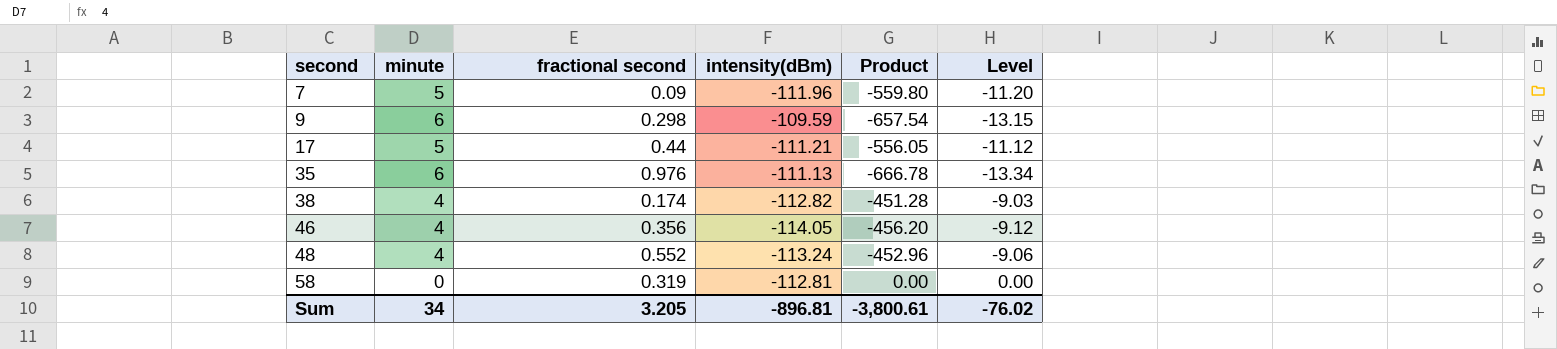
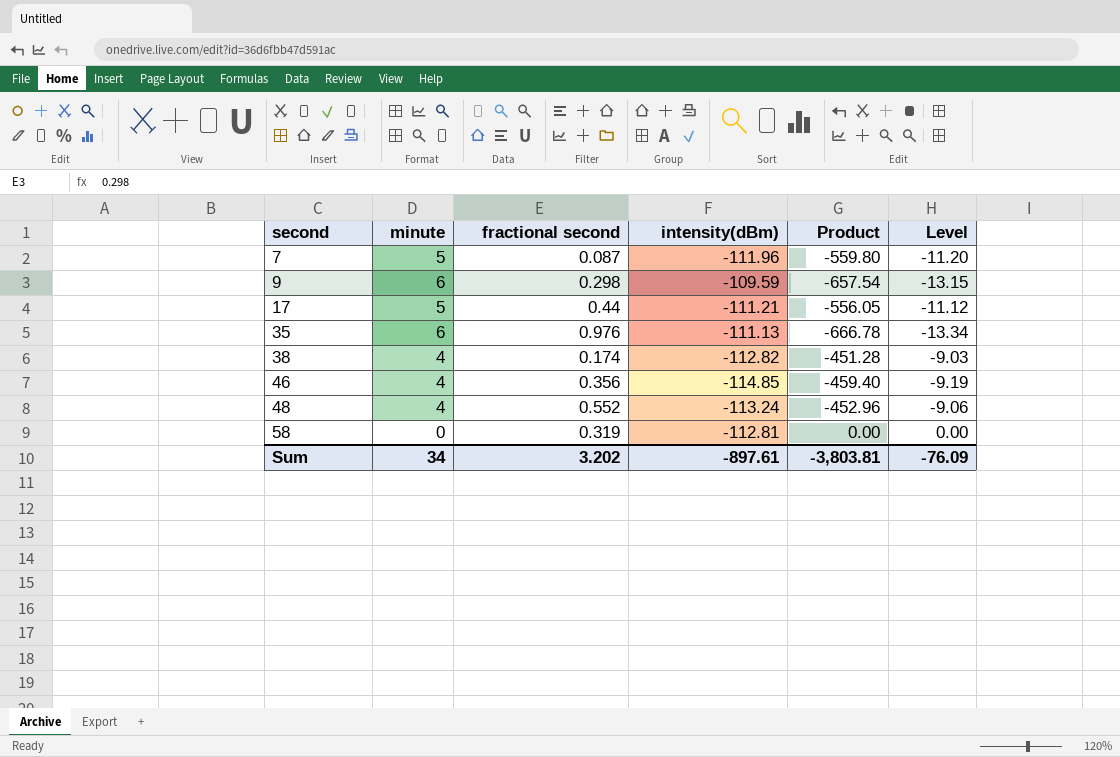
7 | fractional second: 0.09 -> 0.087
46 | intensity(dBm): -114.05 -> -114.85
46 | Product: -456.20 -> -459.40
46 | Level: -9.12 -> -9.19
Sum | fractional second: 3.205 -> 3.202
Sum | intensity(dBm): -896.81 -> -897.61
Sum | Product: -3,800.61 -> -3,803.81
Sum | Level: -76.02 -> -76.09

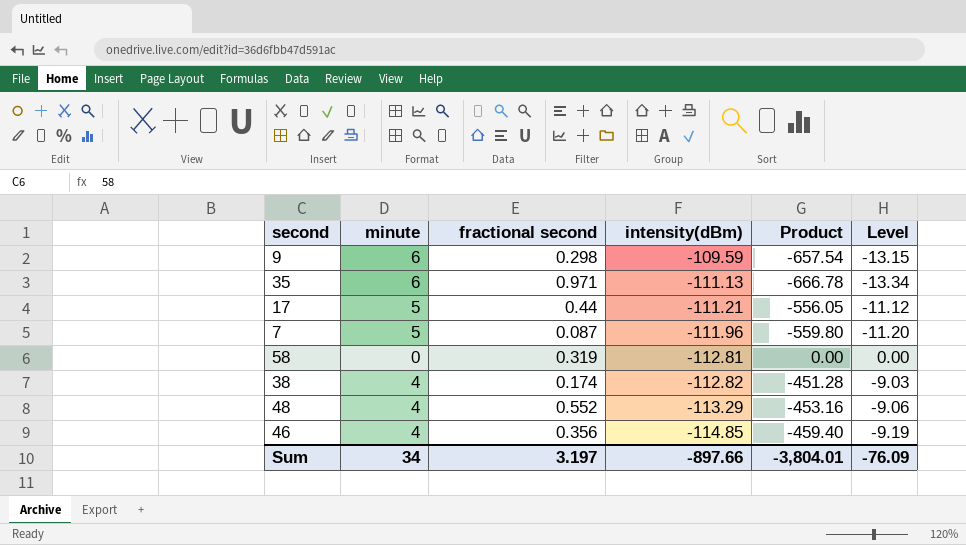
row order: second ascending -> intensity(dBm) descending
35 | fractional second: 0.976 -> 0.971
48 | intensity(dBm): -113.24 -> -113.29
48 | Product: -452.96 -> -453.16
Sum | fractional second: 3.202 -> 3.197
Sum | intensity(dBm): -897.61 -> -897.66
Sum | Product: -3,803.81 -> -3,804.01

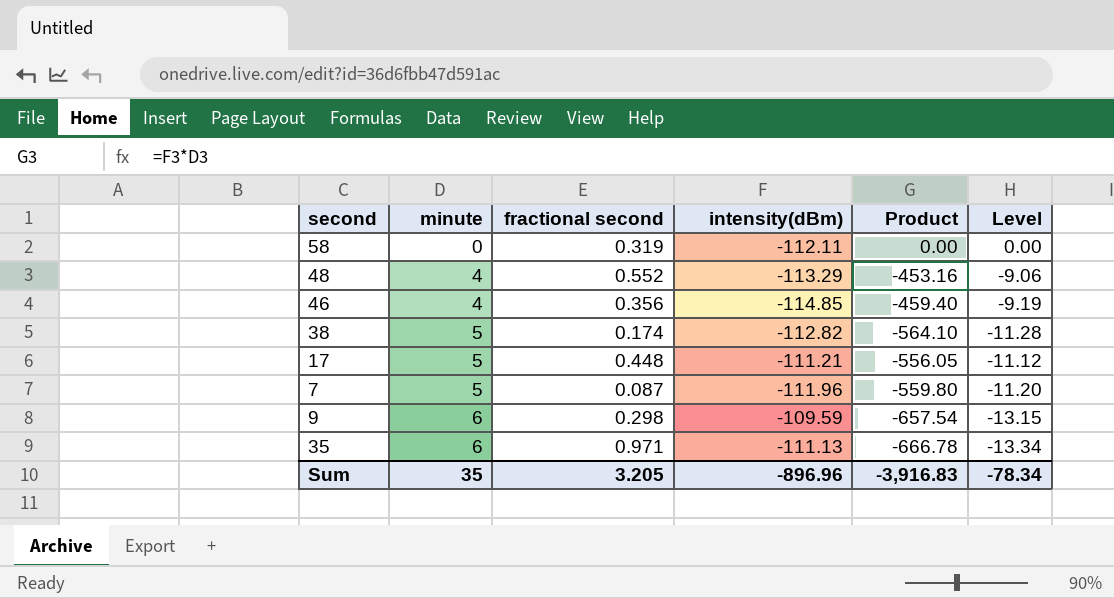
row order: intensity(dBm) descending -> minute ascending
58 | intensity(dBm): -112.81 -> -112.11
38 | minute: 4 -> 5
38 | Product: -451.28 -> -564.10
38 | Level: -9.03 -> -11.28
17 | fractional second: 0.44 -> 0.448
Sum | minute: 34 -> 35
Sum | fractional second: 3.197 -> 3.205
Sum | intensity(dBm): -897.66 -> -896.96
Sum | Product: -3,804.01 -> -3,916.83
Sum | Level: -76.09 -> -78.34

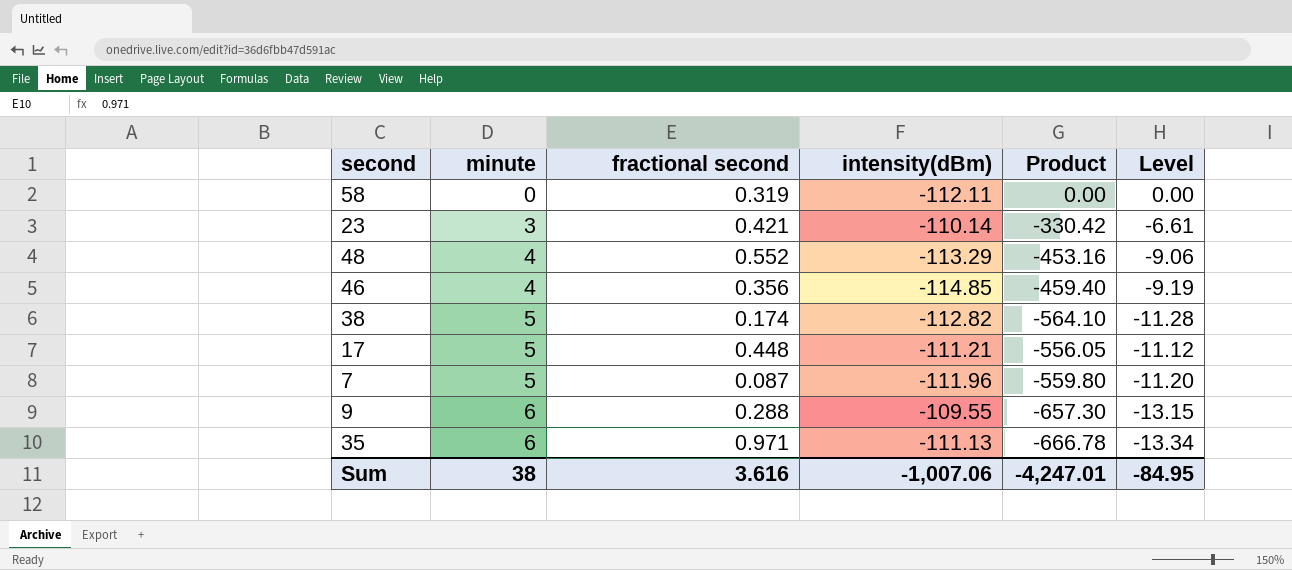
row 23: none -> 3 | 0.421 | -110.14 | -330.42 | -6.61
9 | fractional second: 0.298 -> 0.288
9 | intensity(dBm): -109.59 -> -109.55
9 | Product: -657.54 -> -657.30
Sum | minute: 35 -> 38
Sum | fractional second: 3.205 -> 3.616
Sum | intensity(dBm): -896.96 -> -1,007.06
Sum | Product: -3,916.83 -> -4,247.01
Sum | Level: -78.34 -> -84.95

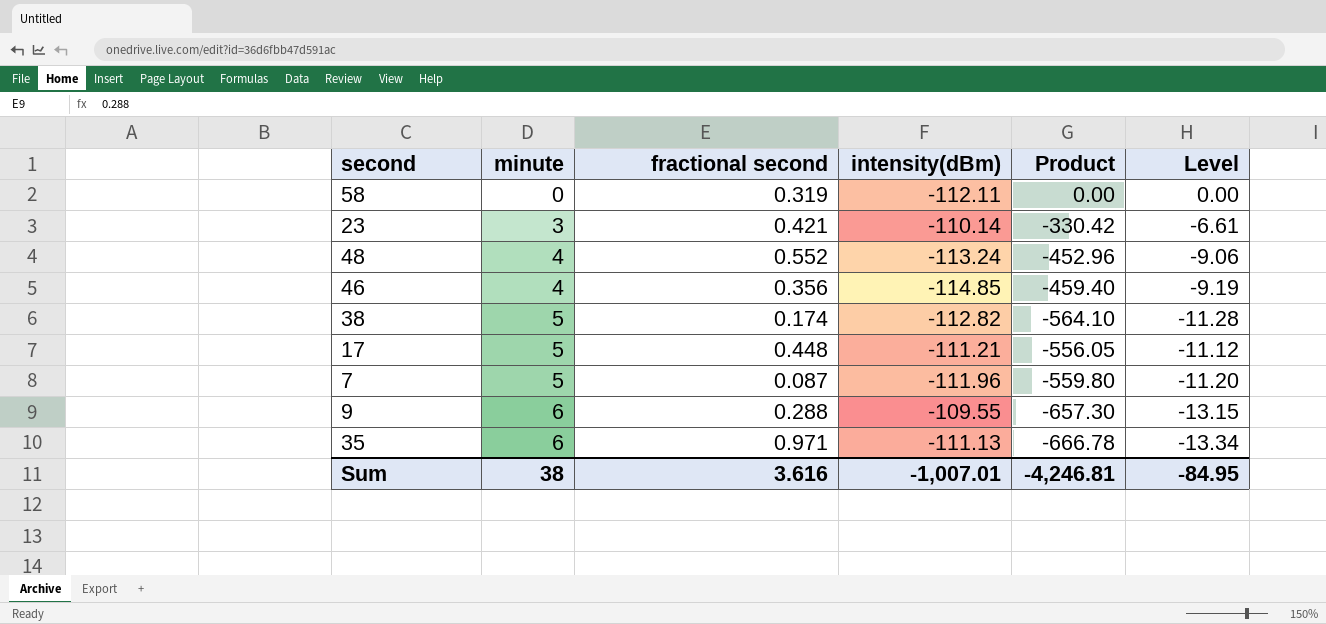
48 | intensity(dBm): -113.29 -> -113.24
48 | Product: -453.16 -> -452.96
Sum | intensity(dBm): -1,007.06 -> -1,007.01
Sum | Product: -4,247.01 -> -4,246.81

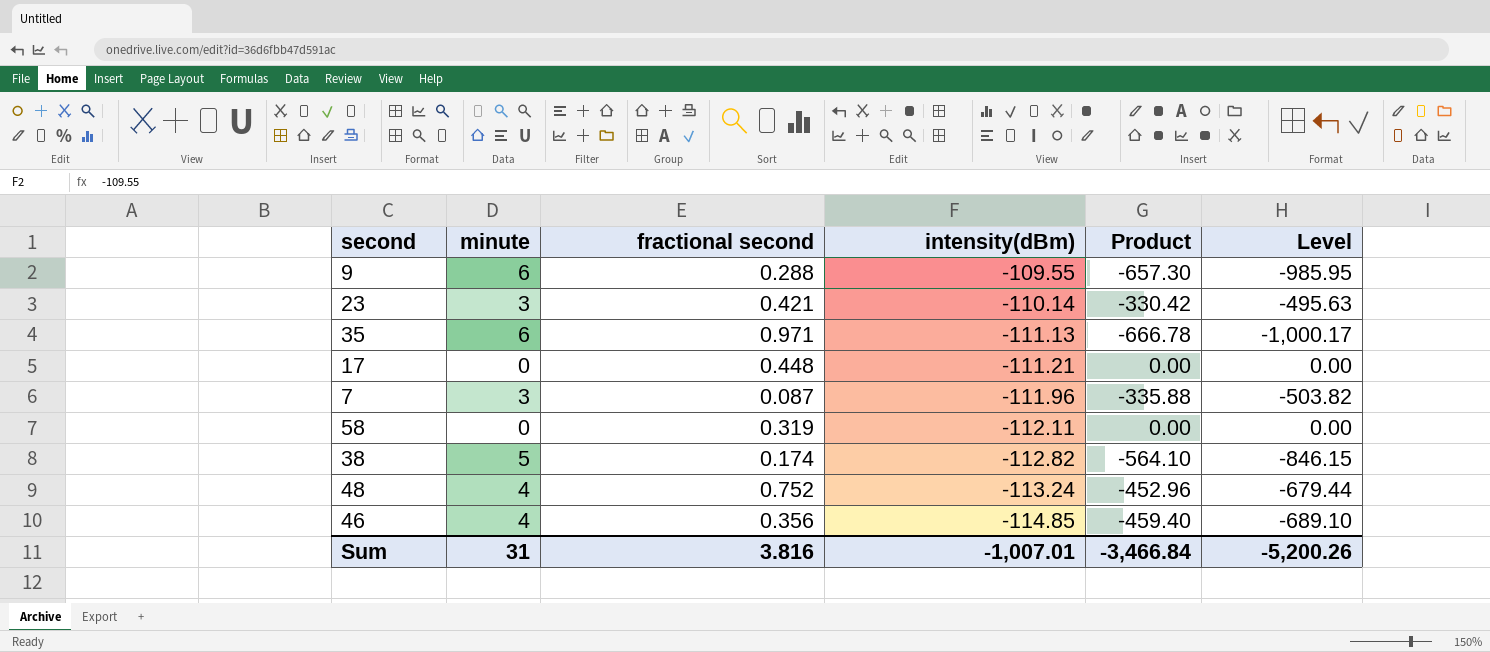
row order: minute ascending -> intensity(dBm) descending
column Level | formula: [Product] * 0.02 -> [Product] * 1.5
17 | minute: 5 -> 0
17 | Product: -556.05 -> 0.00
7 | minute: 5 -> 3
7 | Product: -559.80 -> -335.88
48 | fractional second: 0.552 -> 0.752
Sum | minute: 38 -> 31
Sum | fractional second: 3.616 -> 3.816
Sum | Product: -4,246.81 -> -3,466.84
Sum | Level: -84.95 -> -5,200.26

